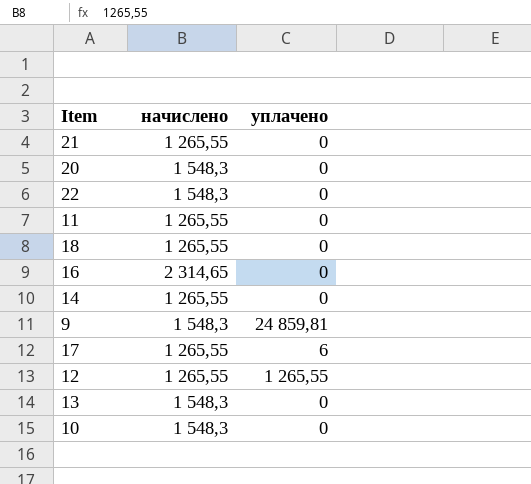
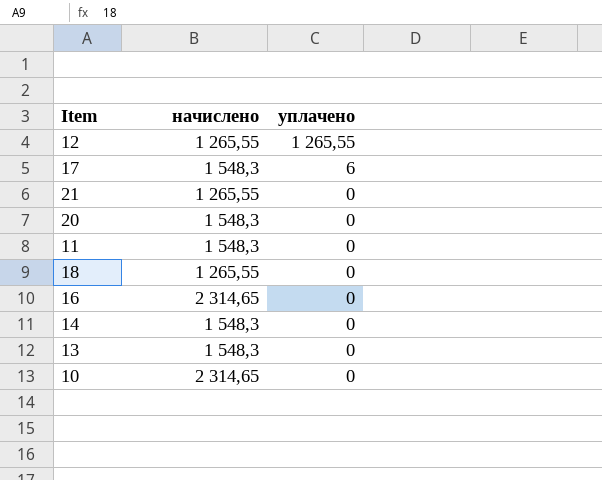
row order: none -> уплачено descending
row 22: 1 548,3 | 0 -> none
row 9: 1 548,3 | 24 859,81 -> none
17 | начислено: 1 265,55 -> 1 548,3
11 | начислено: 1 265,55 -> 1 548,3
14 | начислено: 1 265,55 -> 1 548,3
10 | начислено: 1 548,3 -> 2 314,65

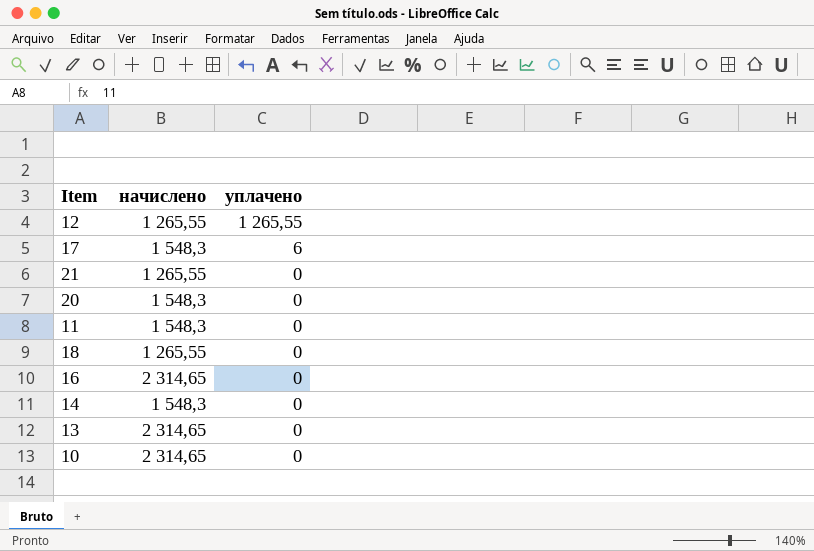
13 | начислено: 1 548,3 -> 2 314,65

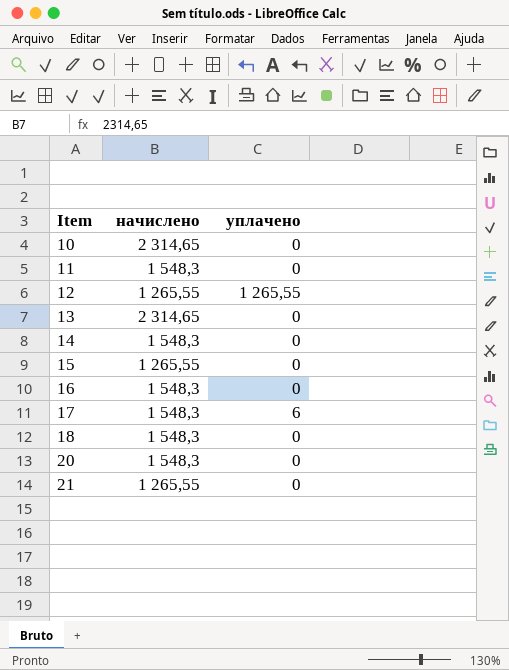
row order: уплачено descending -> Item ascending
row 15: none -> 1 265,55 | 0
16 | начислено: 2 314,65 -> 1 548,3
18 | начислено: 1 265,55 -> 1 548,3

